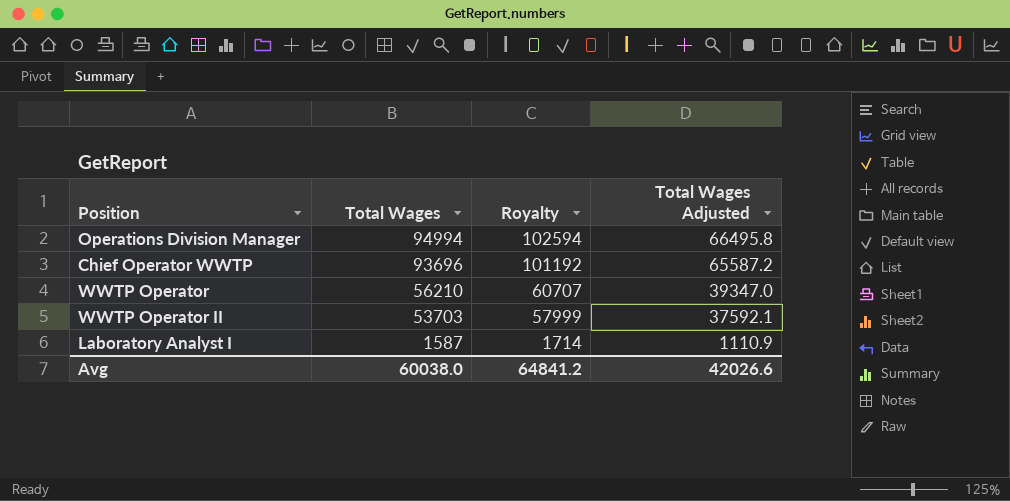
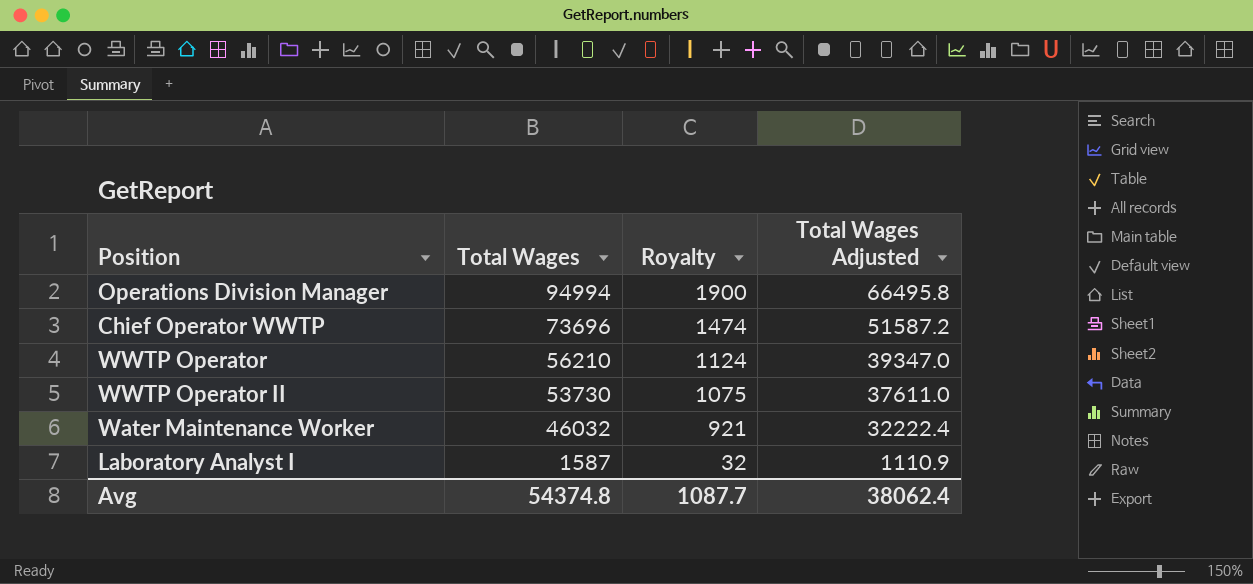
column Royalty | formula: [Total Wages] * 1.08 -> [Total Wages] * 0.02
Chief Operator WWTP | Total Wages: 93696 -> 73696
Chief Operator WWTP | Total Wages Adjusted: 65587.2 -> 51587.2
WWTP Operator II | Total Wages: 53703 -> 53730
WWTP Operator II | Total Wages Adjusted: 37592.1 -> 37611.0
row Water Maintenance Worker: none -> 46032 | 921 | 32222.4
Avg | Total Wages: 60038.0 -> 54374.8
Avg | Royalty: 64841.2 -> 1087.7
Avg | Total Wages Adjusted: 42026.6 -> 38062.4

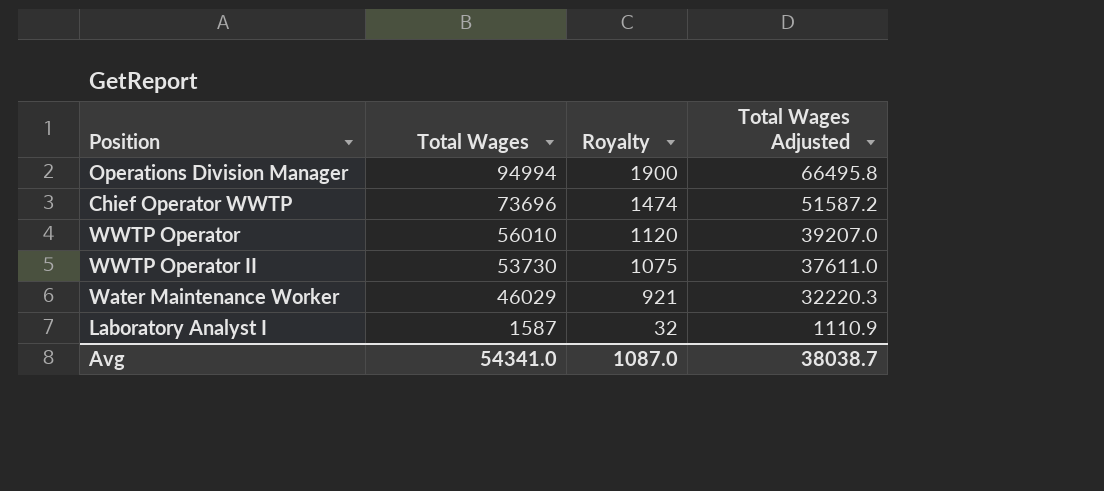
WWTP Operator | Total Wages: 56210 -> 56010
WWTP Operator | Royalty: 1124 -> 1120
WWTP Operator | Total Wages Adjusted: 39347.0 -> 39207.0
Water Maintenance Worker | Total Wages: 46032 -> 46029
Water Maintenance Worker | Total Wages Adjusted: 32222.4 -> 32220.3
Avg | Total Wages: 54374.8 -> 54341.0
Avg | Royalty: 1087.7 -> 1087.0
Avg | Total Wages Adjusted: 38062.4 -> 38038.7

